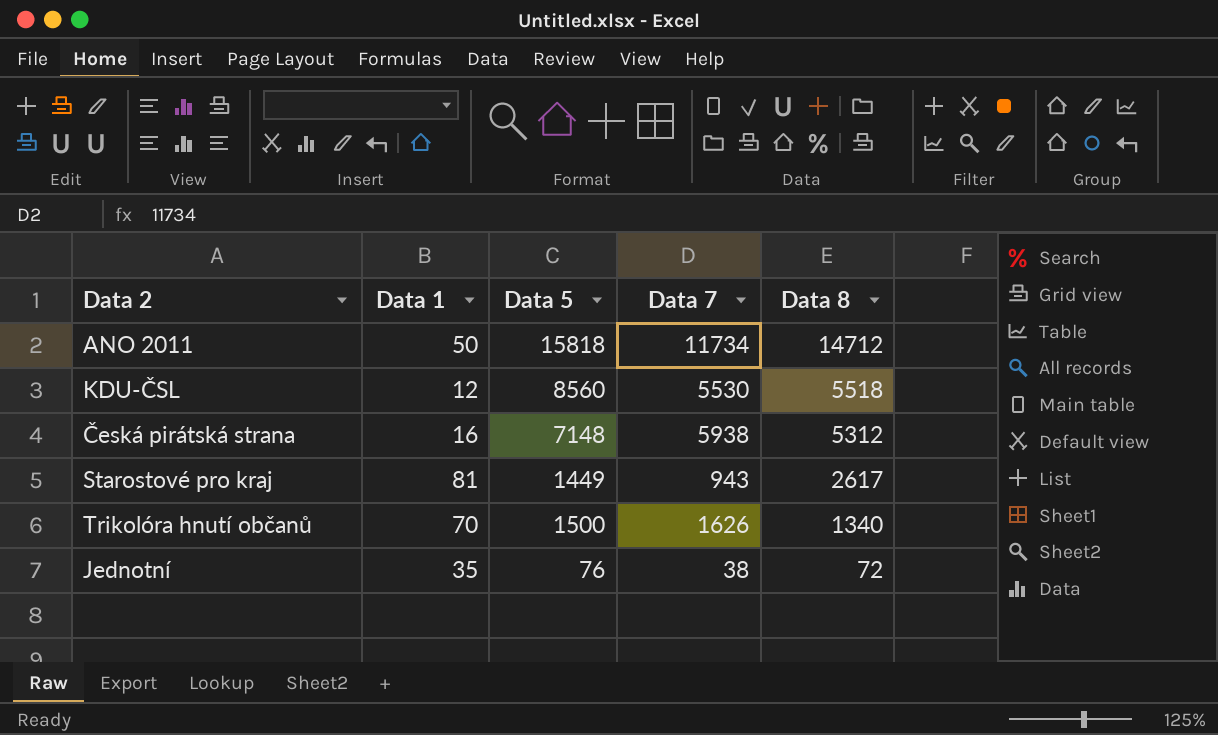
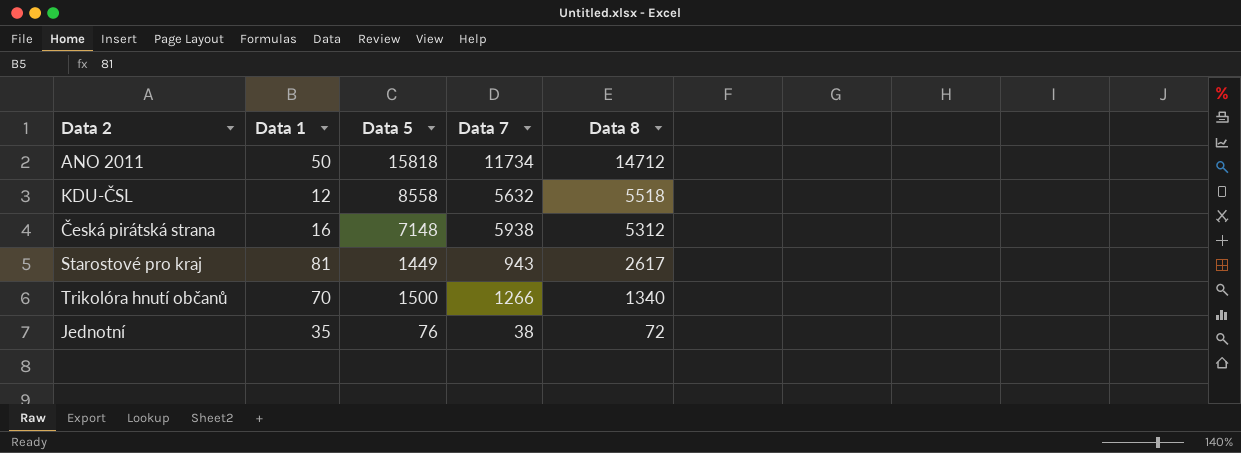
KDU-ČSL | Data 5: 8560 -> 8558
KDU-ČSL | Data 7: 5530 -> 5632
Trikolóra hnutí občanů | Data 7: 1626 -> 1266

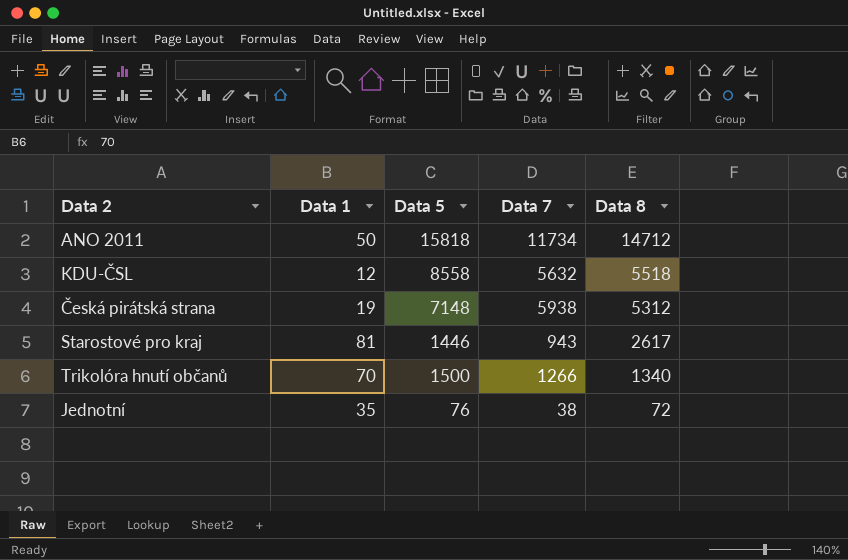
Česká pirátská strana | Data 1: 16 -> 19
Starostové pro kraj | Data 5: 1449 -> 1446

